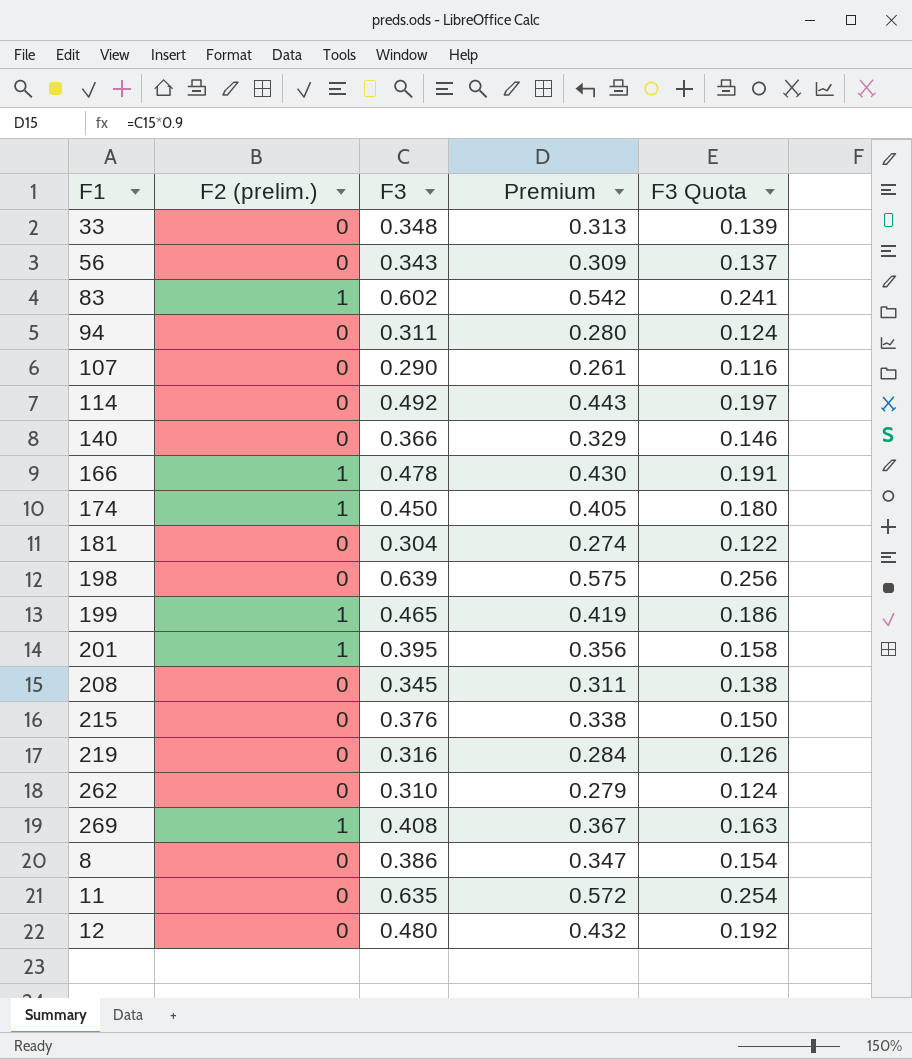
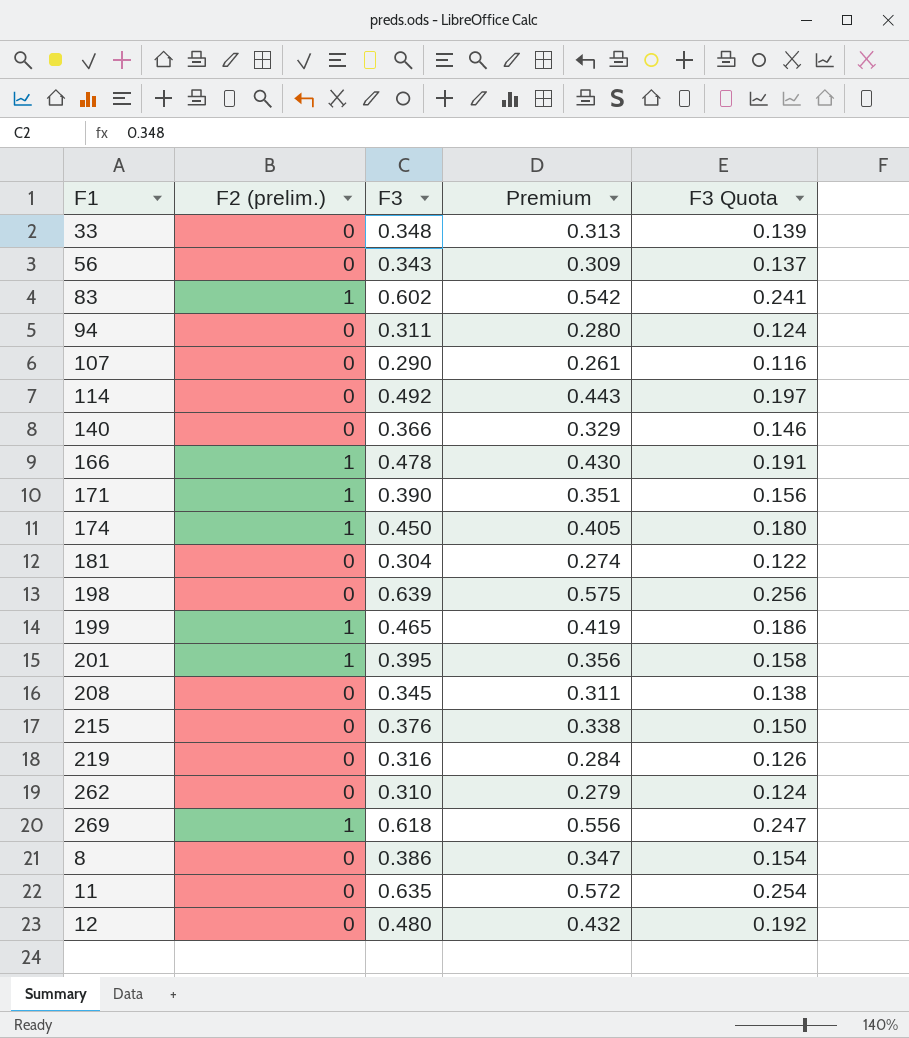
row 171: none -> 1 | 0.390 | 0.351 | 0.156
269 | F3: 0.408 -> 0.618
269 | Premium: 0.367 -> 0.556
269 | F3 Quota: 0.163 -> 0.247

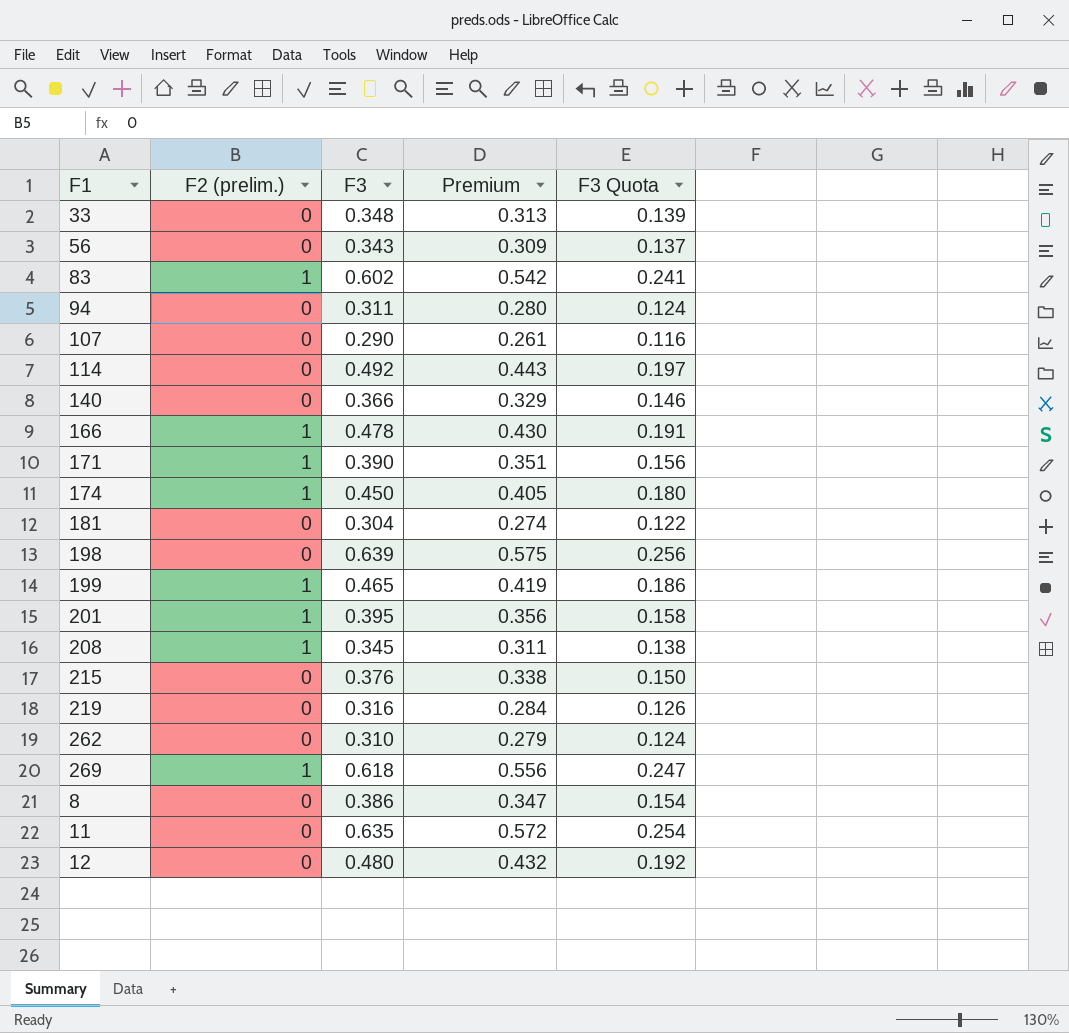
208 | F2 (prelim.): 0 -> 1

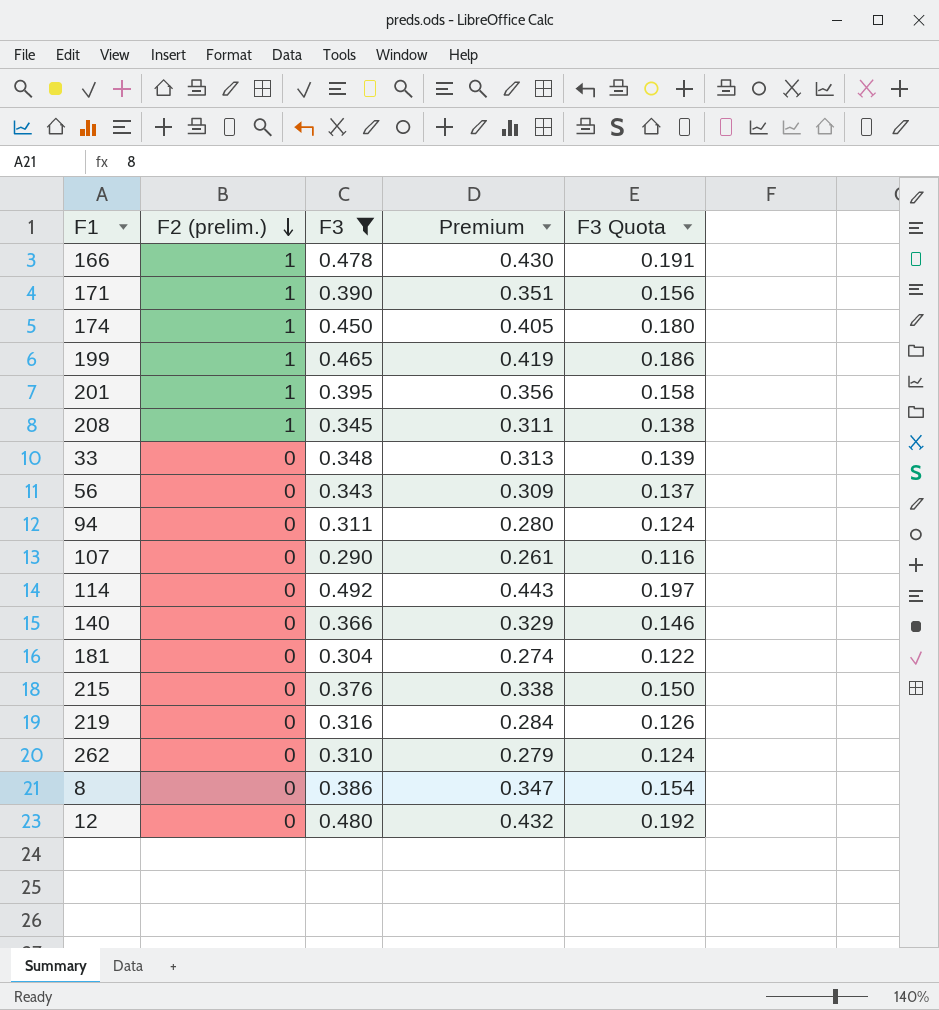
filter: none -> F3 <= 0.492
row order: none -> F2 (prelim.) descending

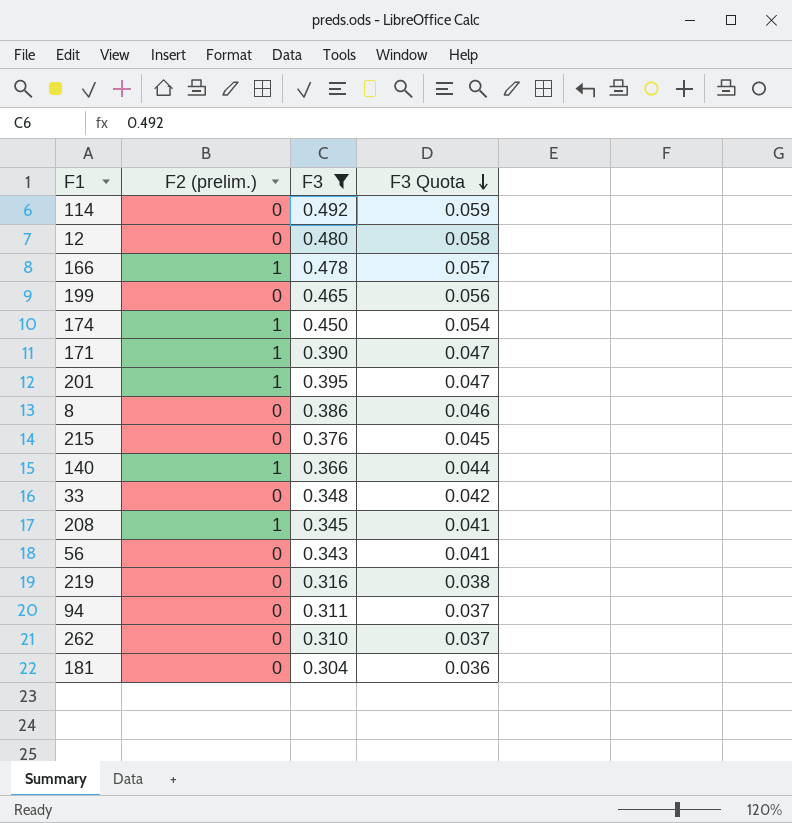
row order: F2 (prelim.) descending -> F3 Quota descending
column Premium | formula: [F3] * 0.9 -> none
column F3 Quota | formula: [F3] * 0.4 -> [F3] * 0.12
row 107: 0 | 0.290 | 0.261 | 0.116 -> none
199 | F2 (prelim.): 1 -> 0
140 | F2 (prelim.): 0 -> 1

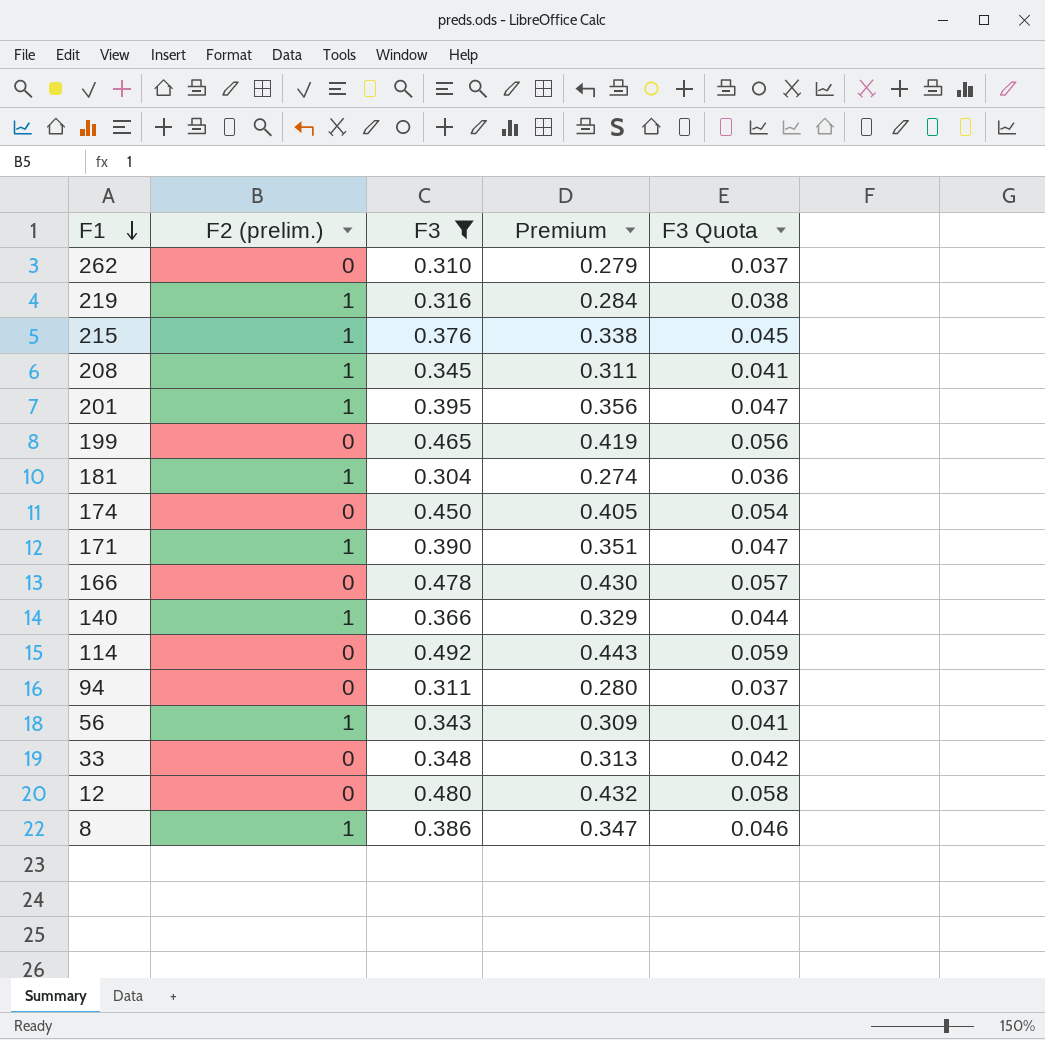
row order: F3 Quota descending -> F1 descending
column Premium | formula: none -> [F3] * 0.9
219 | F2 (prelim.): 0 -> 1
215 | F2 (prelim.): 0 -> 1
181 | F2 (prelim.): 0 -> 1
174 | F2 (prelim.): 1 -> 0
166 | F2 (prelim.): 1 -> 0
56 | F2 (prelim.): 0 -> 1
8 | F2 (prelim.): 0 -> 1

